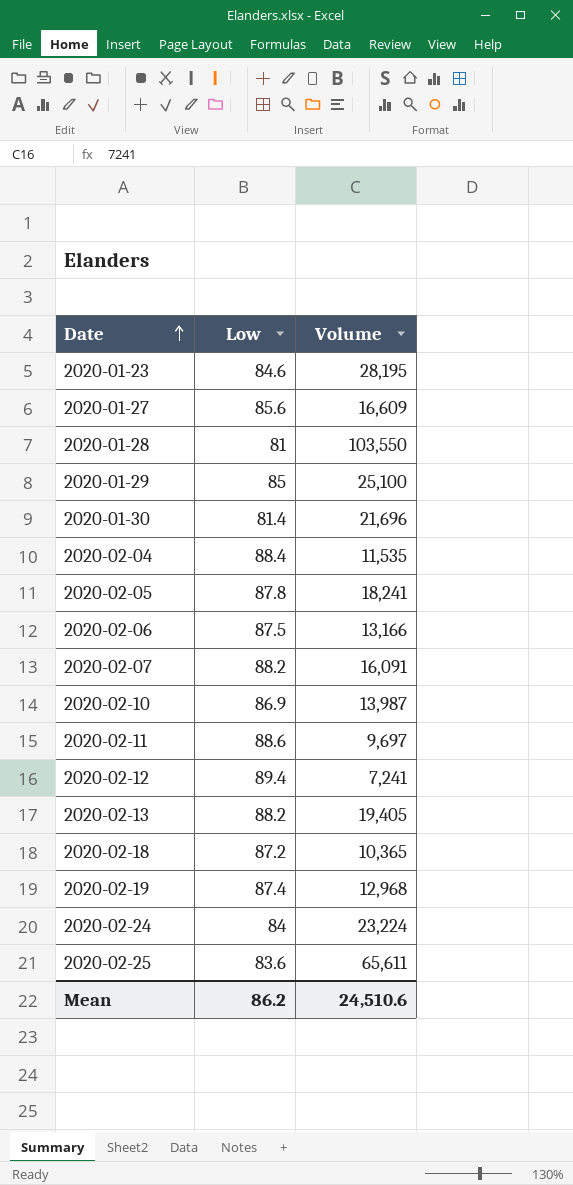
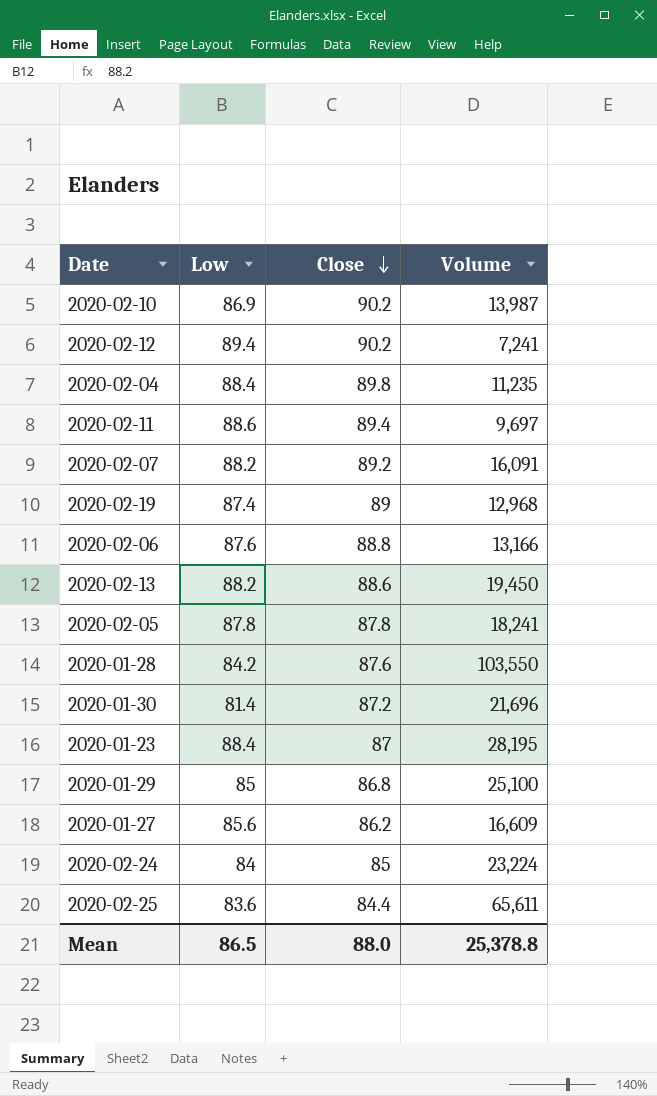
row order: Date ascending -> Close descending
column Close | position: none -> 3
row 2020-02-18: 87.2 | 10,365 -> none
2020-02-04 | Volume: 11,535 -> 11,235
2020-02-06 | Low: 87.5 -> 87.6
2020-02-13 | Volume: 19,405 -> 19,450
2020-01-28 | Low: 81 -> 84.2
2020-01-23 | Low: 84.6 -> 88.4
Mean | Low: 86.2 -> 86.5
Mean | Volume: 24,510.6 -> 25,378.8

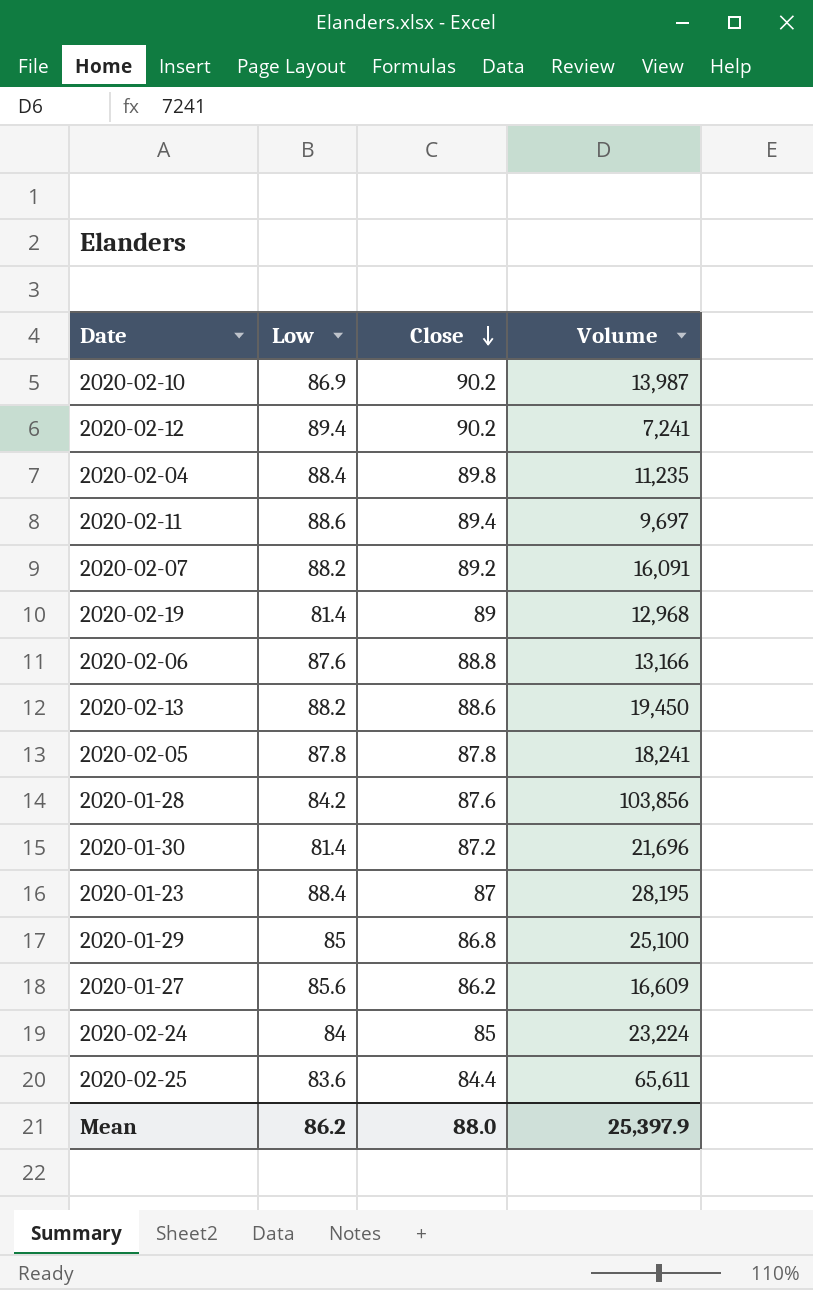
2020-02-19 | Low: 87.4 -> 81.4
2020-01-28 | Volume: 103,550 -> 103,856
Mean | Low: 86.5 -> 86.2
Mean | Volume: 25,378.8 -> 25,397.9

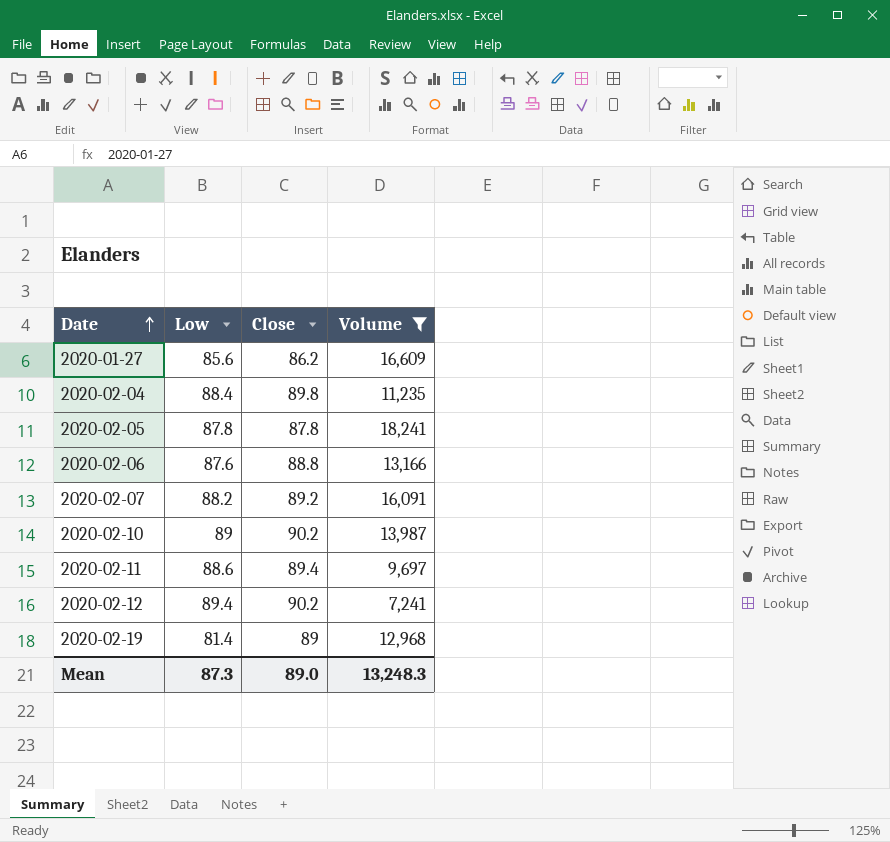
filter: none -> Volume <= 18,241
row order: Close descending -> Date ascending
2020-02-10 | Low: 86.9 -> 89
Mean | Low: 86.2 -> 87.3
Mean | Close: 88.0 -> 89.0
Mean | Volume: 25,397.9 -> 13,248.3

